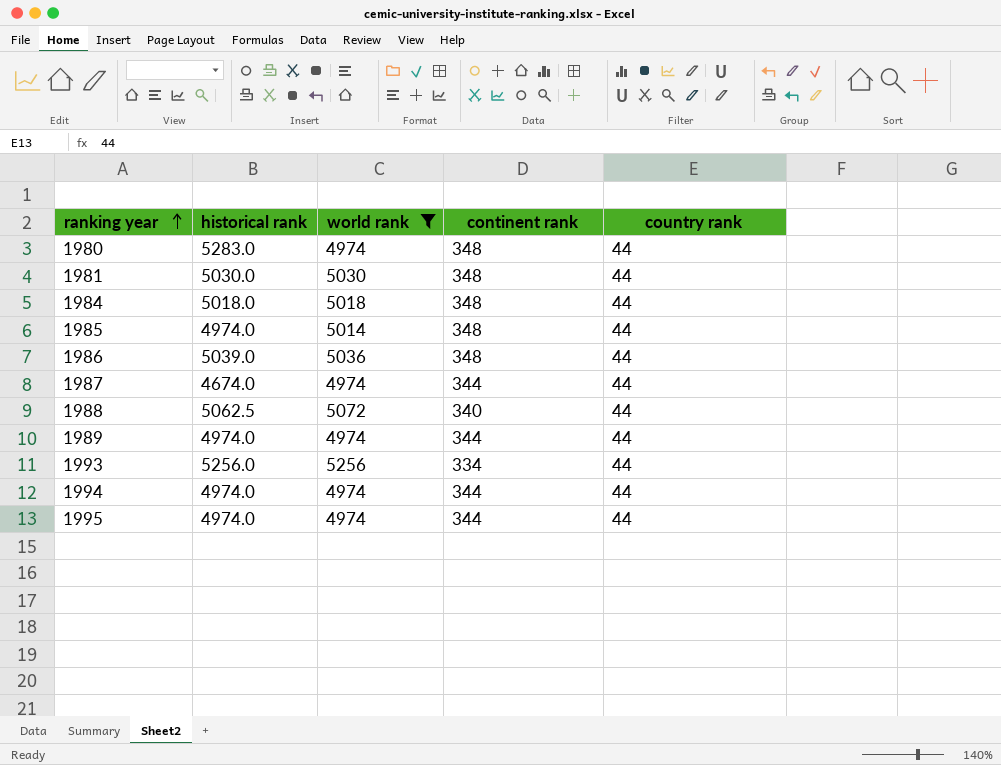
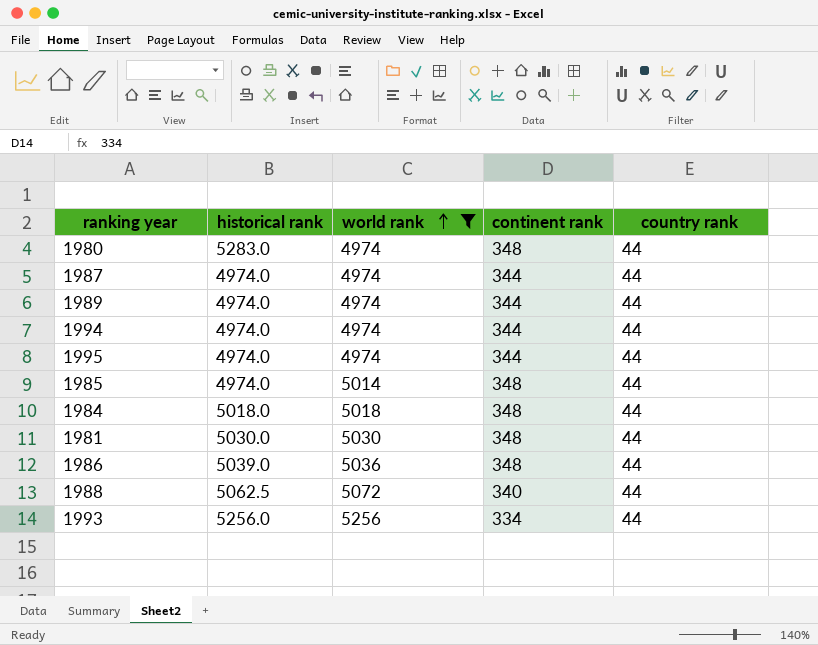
row order: ranking year ascending -> world rank ascending
1987 | historical rank: 4674.0 -> 4974.0

